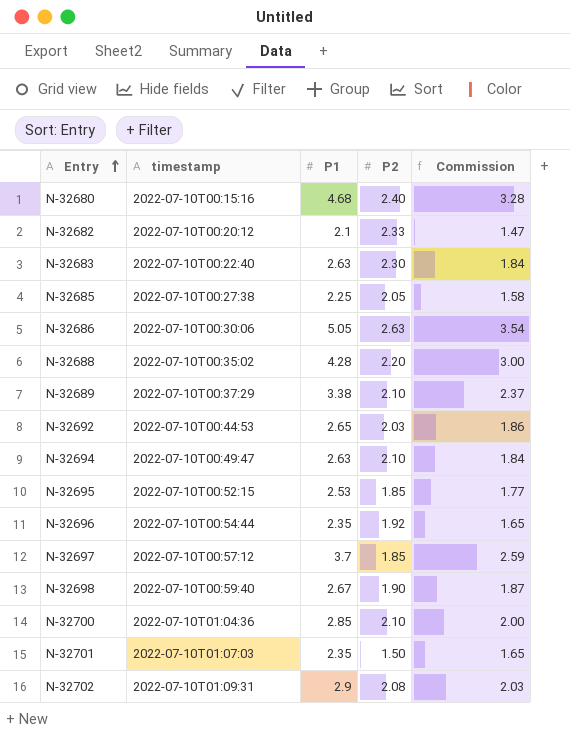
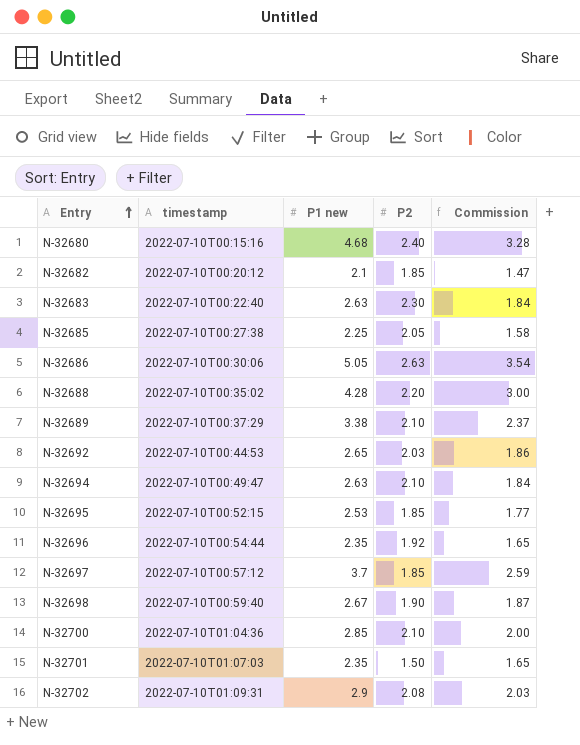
column name: P1 -> P1 new
N-32682 | P2: 2.33 -> 1.85

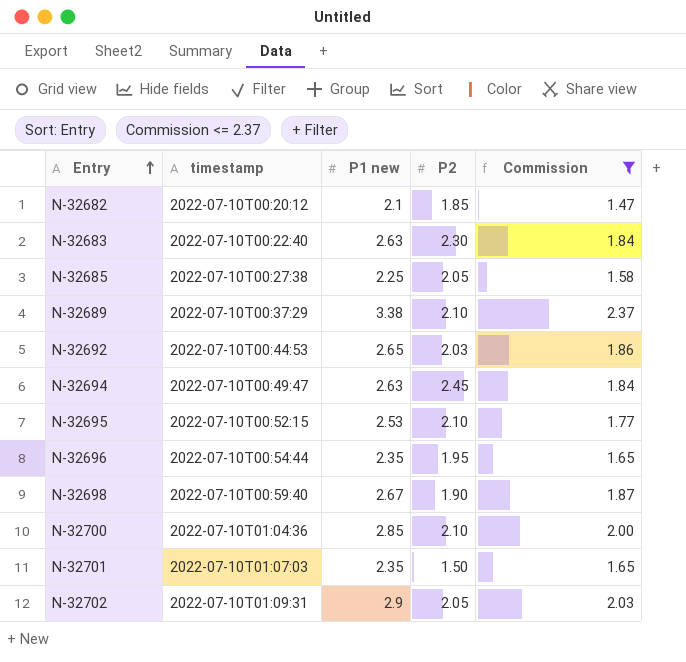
filter: none -> Commission <= 2.37
N-32694 | P2: 2.10 -> 2.45
N-32695 | P2: 1.85 -> 2.10
N-32696 | P2: 1.92 -> 1.95
N-32702 | P2: 2.08 -> 2.05

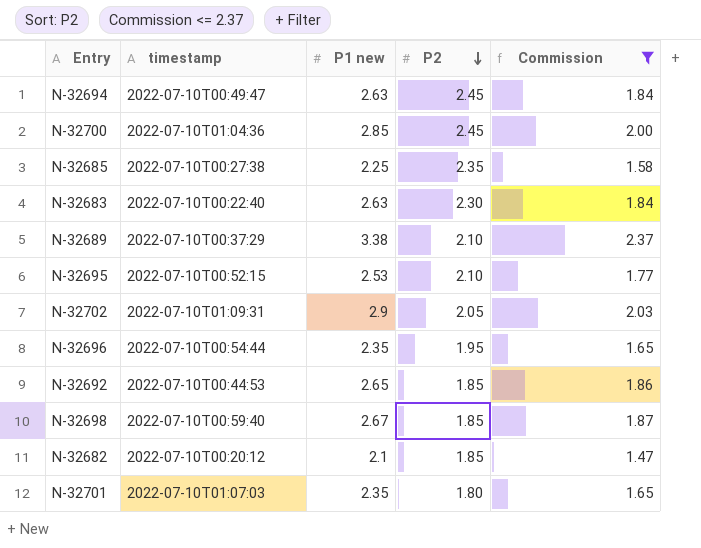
row order: Entry ascending -> P2 descending
N-32700 | P2: 2.10 -> 2.45
N-32685 | P2: 2.05 -> 2.35
N-32692 | P2: 2.03 -> 1.85
N-32698 | P2: 1.90 -> 1.85
N-32701 | P2: 1.50 -> 1.80

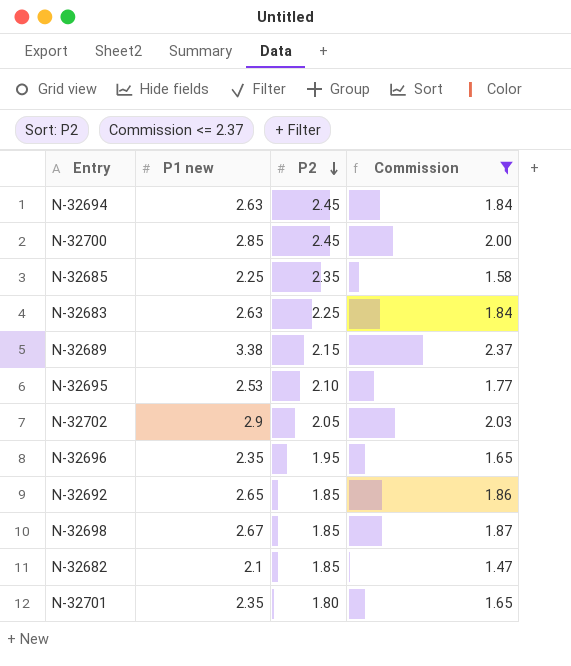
column timestamp | position: 2 -> none
N-32683 | P2: 2.30 -> 2.25
N-32689 | P2: 2.10 -> 2.15

